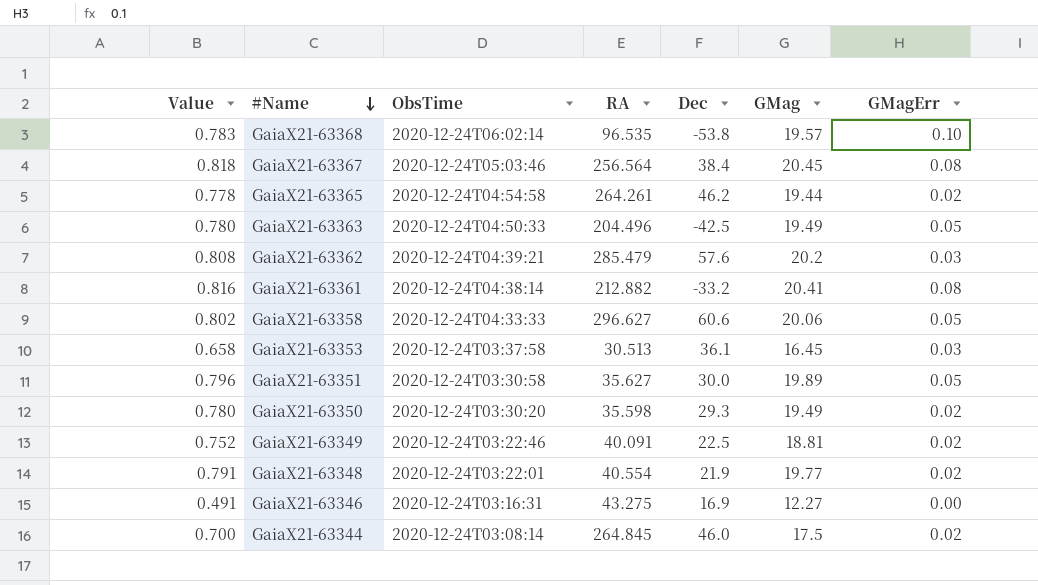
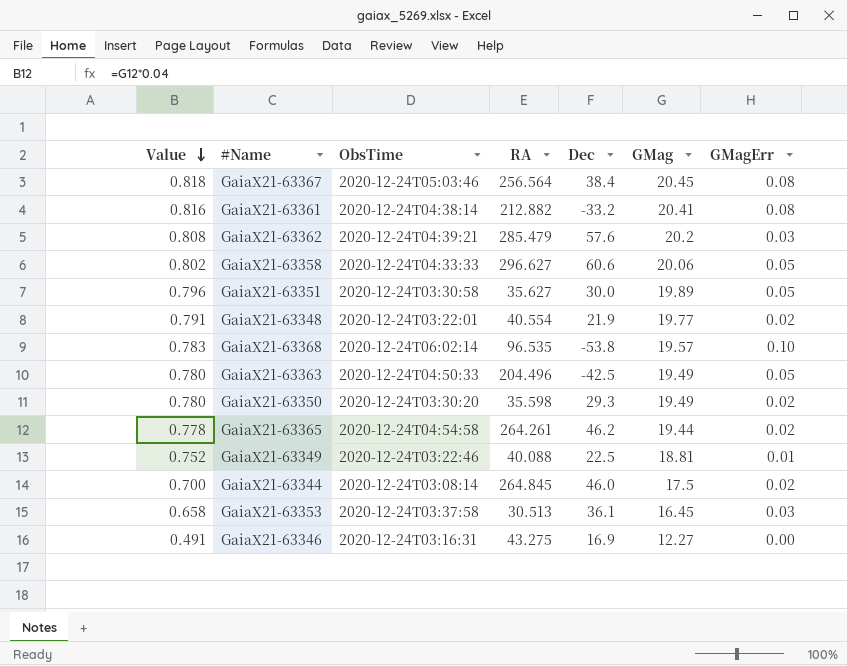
row order: #Name descending -> Value descending
GaiaX21-63349 | RA: 40.091 -> 40.088
GaiaX21-63349 | GMagErr: 0.02 -> 0.01

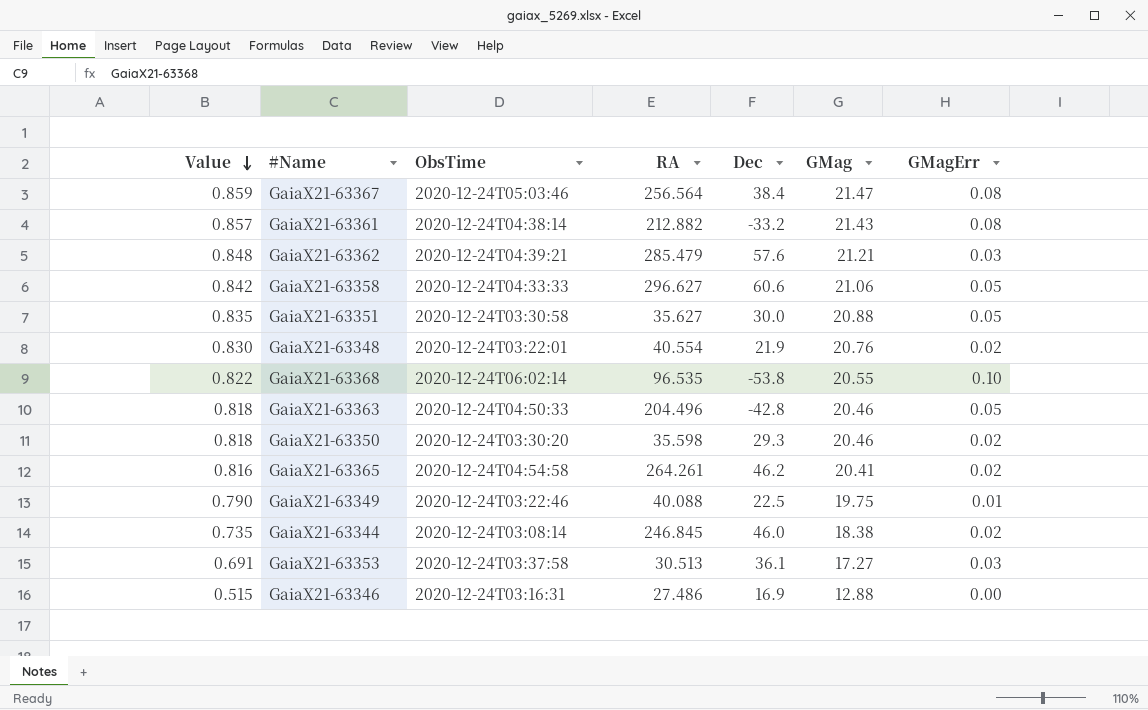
GaiaX21-63367 | Value: 0.818 -> 0.859
GaiaX21-63367 | GMag: 20.45 -> 21.47
GaiaX21-63361 | Value: 0.816 -> 0.857
GaiaX21-63361 | GMag: 20.41 -> 21.43
GaiaX21-63362 | Value: 0.808 -> 0.848
GaiaX21-63362 | GMag: 20.2 -> 21.21
GaiaX21-63358 | Value: 0.802 -> 0.842
GaiaX21-63358 | GMag: 20.06 -> 21.06
GaiaX21-63351 | Value: 0.796 -> 0.835
GaiaX21-63351 | GMag: 19.89 -> 20.88
GaiaX21-63348 | Value: 0.791 -> 0.830
GaiaX21-63348 | GMag: 19.77 -> 20.76
GaiaX21-63368 | Value: 0.783 -> 0.822
GaiaX21-63368 | GMag: 19.57 -> 20.55
GaiaX21-63363 | Value: 0.780 -> 0.818
GaiaX21-63363 | Dec: -42.5 -> -42.8
GaiaX21-63363 | GMag: 19.49 -> 20.46
GaiaX21-63350 | Value: 0.780 -> 0.818
GaiaX21-63350 | GMag: 19.49 -> 20.46
GaiaX21-63365 | Value: 0.778 -> 0.816
GaiaX21-63365 | GMag: 19.44 -> 20.41
GaiaX21-63349 | Value: 0.752 -> 0.790
GaiaX21-63349 | GMag: 18.81 -> 19.75
GaiaX21-63344 | Value: 0.700 -> 0.735
GaiaX21-63344 | RA: 264.845 -> 246.845
GaiaX21-63344 | GMag: 17.5 -> 18.38
GaiaX21-63353 | Value: 0.658 -> 0.691
GaiaX21-63353 | GMag: 16.45 -> 17.27
GaiaX21-63346 | Value: 0.491 -> 0.515
GaiaX21-63346 | RA: 43.275 -> 27.486
GaiaX21-63346 | GMag: 12.27 -> 12.88

